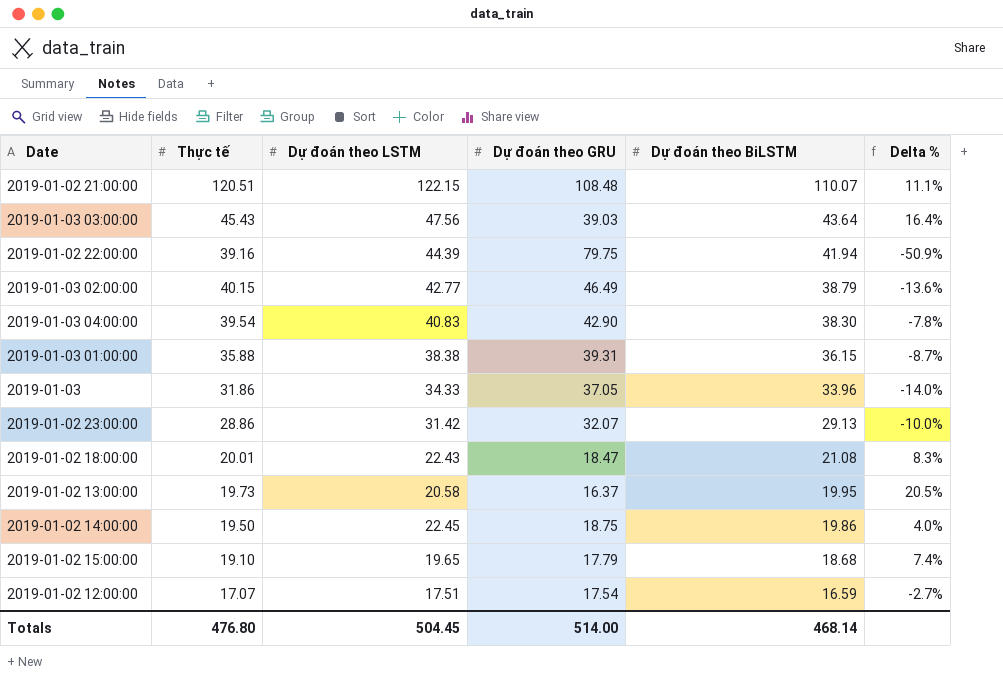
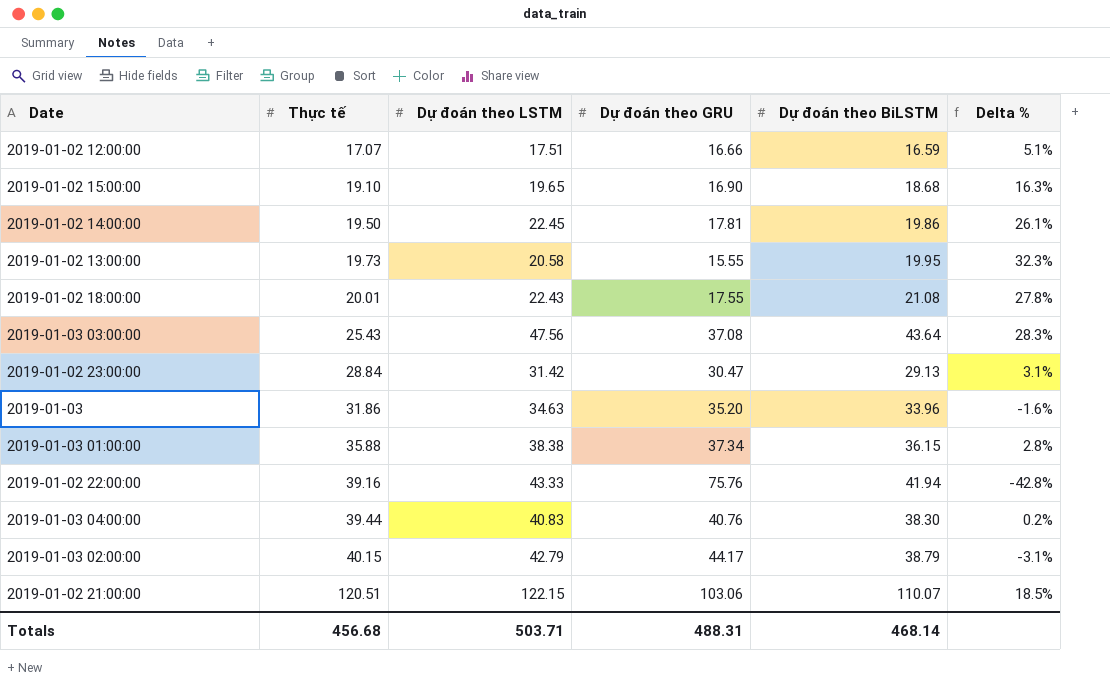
row order: Dự đoán theo BiLSTM descending -> Thực tế ascending
column Delta % | formula: ([Thực tế] - [Dự đoán theo GRU]) / [Dự đoán theo GRU] -> ([Dự đoán theo LSTM] - [Dự đoán theo GRU]) / [Dự đoán theo GRU]
2019-01-02 12:00:00 | Dự đoán theo GRU: 17.54 -> 16.66
2019-01-02 15:00:00 | Dự đoán theo GRU: 17.79 -> 16.90
2019-01-02 14:00:00 | Dự đoán theo GRU: 18.75 -> 17.81
2019-01-02 13:00:00 | Dự đoán theo GRU: 16.37 -> 15.55
2019-01-02 18:00:00 | Dự đoán theo GRU: 18.47 -> 17.55
2019-01-03 03:00:00 | Thực tế: 45.43 -> 25.43
2019-01-03 03:00:00 | Dự đoán theo GRU: 39.03 -> 37.08
2019-01-02 23:00:00 | Thực tế: 28.86 -> 28.84
2019-01-02 23:00:00 | Dự đoán theo GRU: 32.07 -> 30.47
2019-01-03 | Dự đoán theo LSTM: 34.33 -> 34.63
2019-01-03 | Dự đoán theo GRU: 37.05 -> 35.20
2019-01-03 01:00:00 | Dự đoán theo GRU: 39.31 -> 37.34
2019-01-02 22:00:00 | Dự đoán theo LSTM: 44.39 -> 43.33
2019-01-02 22:00:00 | Dự đoán theo GRU: 79.75 -> 75.76
2019-01-03 04:00:00 | Thực tế: 39.54 -> 39.44
2019-01-03 04:00:00 | Dự đoán theo GRU: 42.90 -> 40.76
2019-01-03 02:00:00 | Dự đoán theo LSTM: 42.77 -> 42.79
2019-01-03 02:00:00 | Dự đoán theo GRU: 46.49 -> 44.17
2019-01-02 21:00:00 | Dự đoán theo GRU: 108.48 -> 103.06
Totals | Thực tế: 476.80 -> 456.68
Totals | Dự đoán theo LSTM: 504.45 -> 503.71
Totals | Dự đoán theo GRU: 514.00 -> 488.31

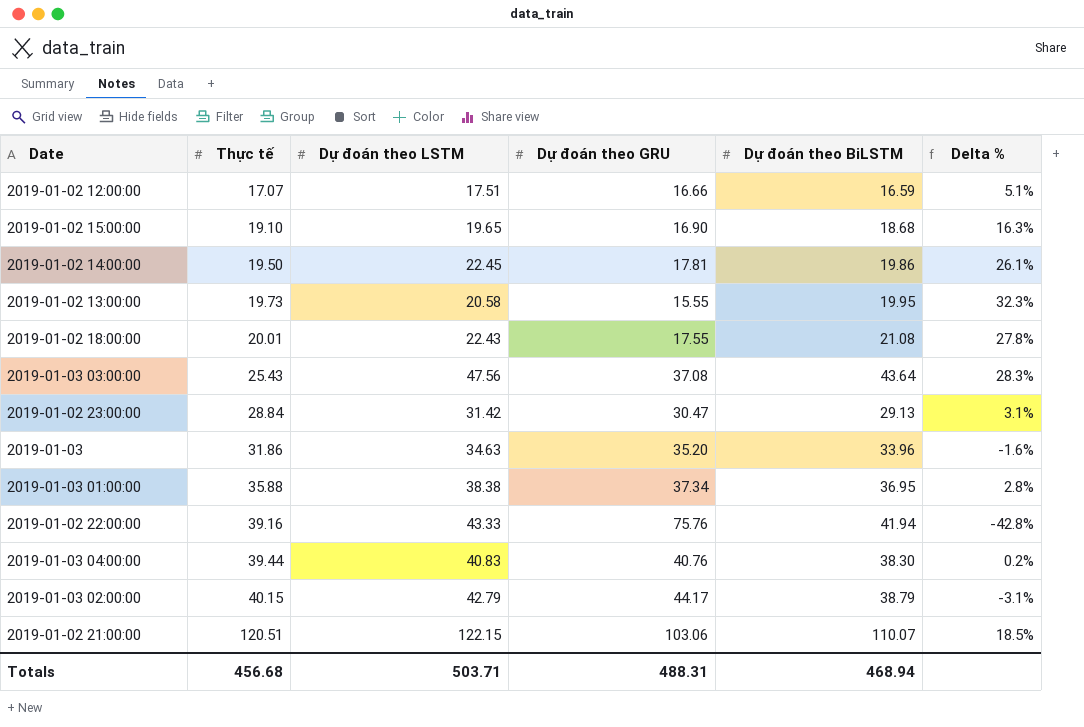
2019-01-03 01:00:00 | Dự đoán theo BiLSTM: 36.15 -> 36.95
Totals | Dự đoán theo BiLSTM: 468.14 -> 468.94

